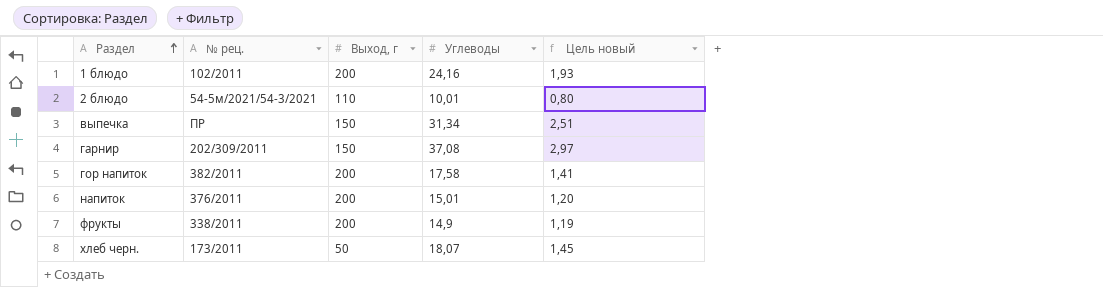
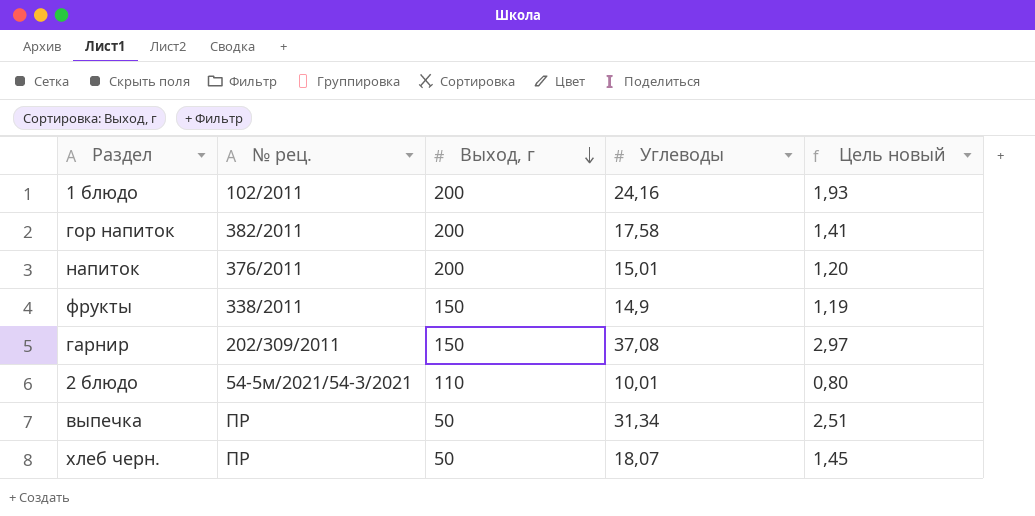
row order: Раздел ascending -> Выход, г descending
фрукты | Выход, г: 200 -> 150
выпечка | Выход, г: 150 -> 50
хлеб черн. | № рец.: 173/2011 -> ПР

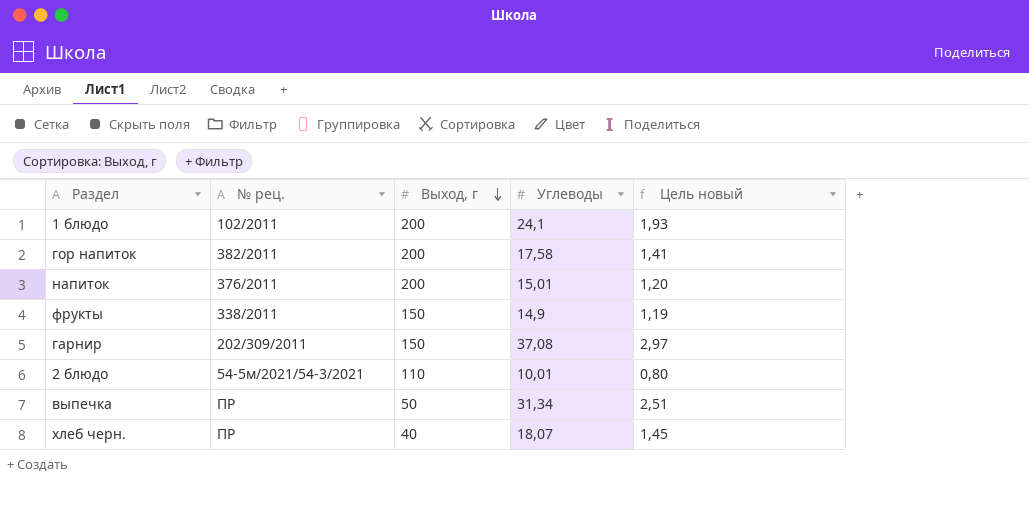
1 блюдо | Углеводы: 24,16 -> 24,1
хлеб черн. | Выход, г: 50 -> 40

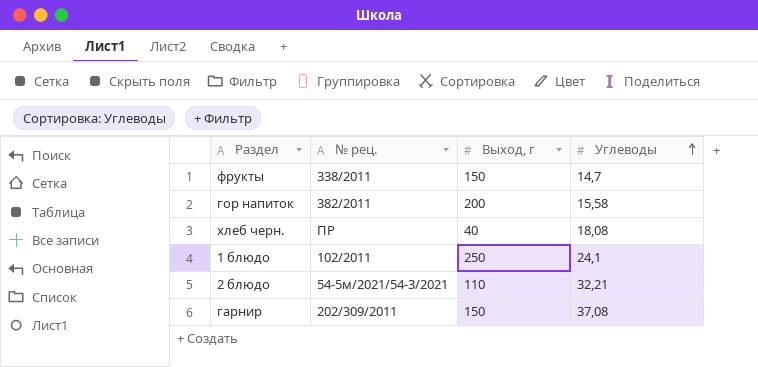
row order: Выход, г descending -> Углеводы ascending
column Цель новый | formula: [Углеводы] * 0,08 -> none
row напиток: 376/2011 | 200 | 15,01 | 1,20 -> none
row выпечка: ПР | 50 | 31,34 | 2,51 -> none
фрукты | Углеводы: 14,9 -> 14,7
гор напиток | Углеводы: 17,58 -> 15,58
хлеб черн. | Углеводы: 18,07 -> 18,08
1 блюдо | Выход, г: 200 -> 250
2 блюдо | Углеводы: 10,01 -> 32,21

